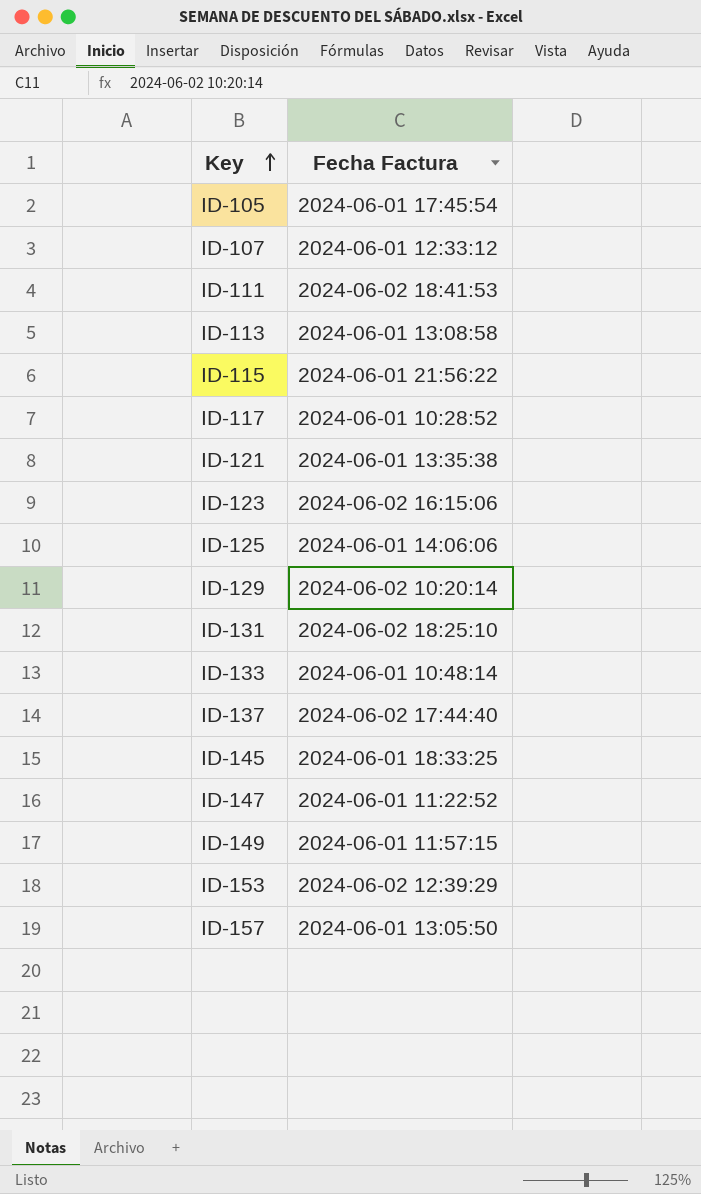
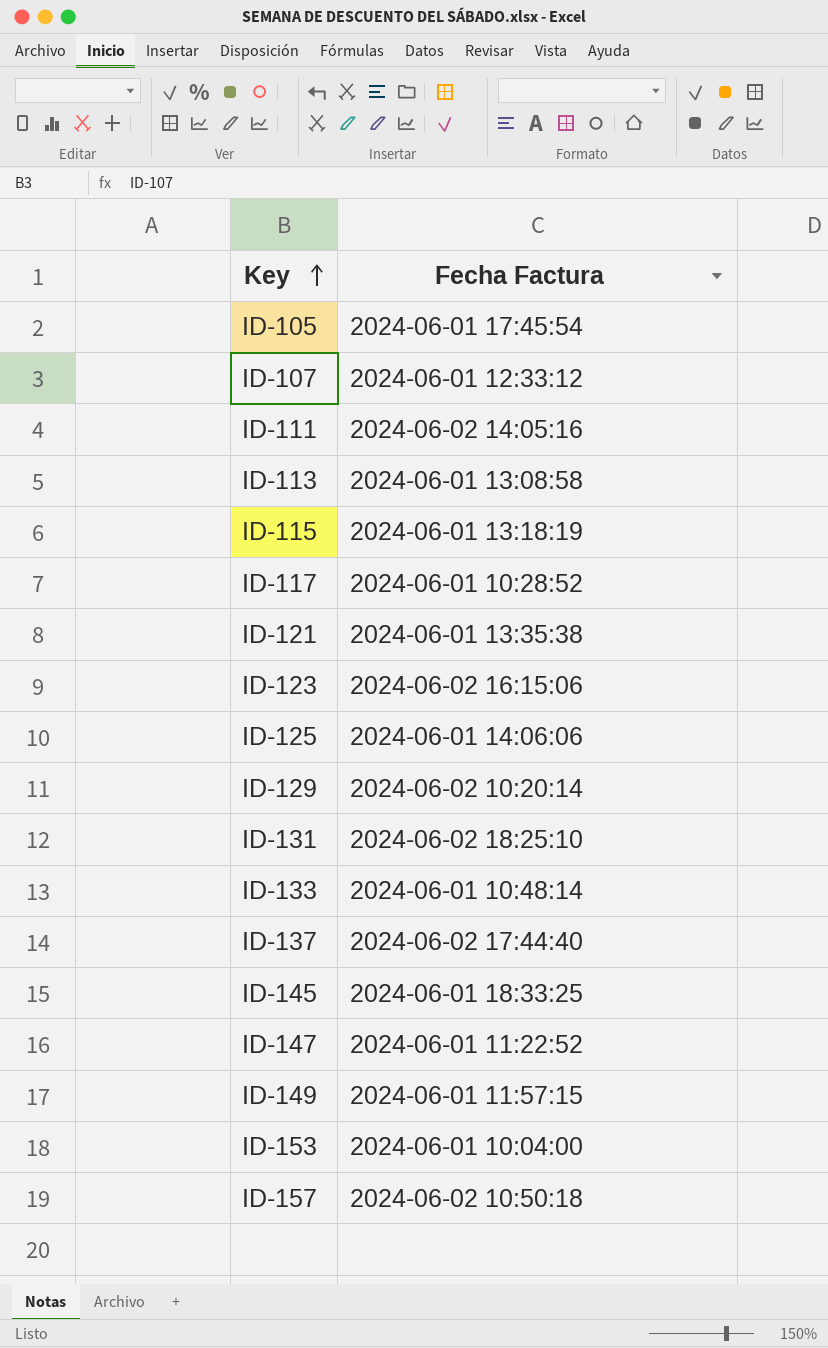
ID-111 | Fecha Factura: 2024-06-02 18:41:53 -> 2024-06-02 14:05:16
ID-115 | Fecha Factura: 2024-06-01 21:56:22 -> 2024-06-01 13:18:19
ID-153 | Fecha Factura: 2024-06-02 12:39:29 -> 2024-06-01 10:04:00
ID-157 | Fecha Factura: 2024-06-01 13:05:50 -> 2024-06-02 10:50:18

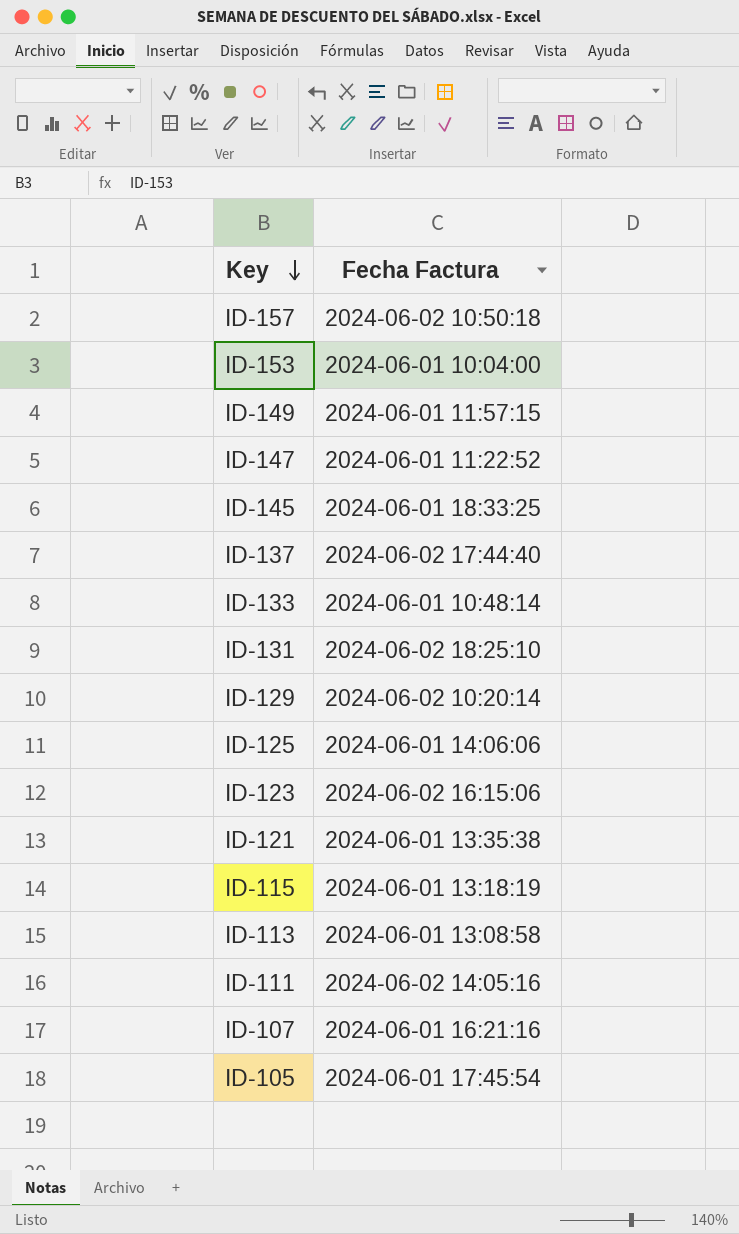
row order: Key ascending -> Key descending
row ID-117: 2024-06-01 10:28:52 -> none
ID-107 | Fecha Factura: 2024-06-01 12:33:12 -> 2024-06-01 16:21:16

